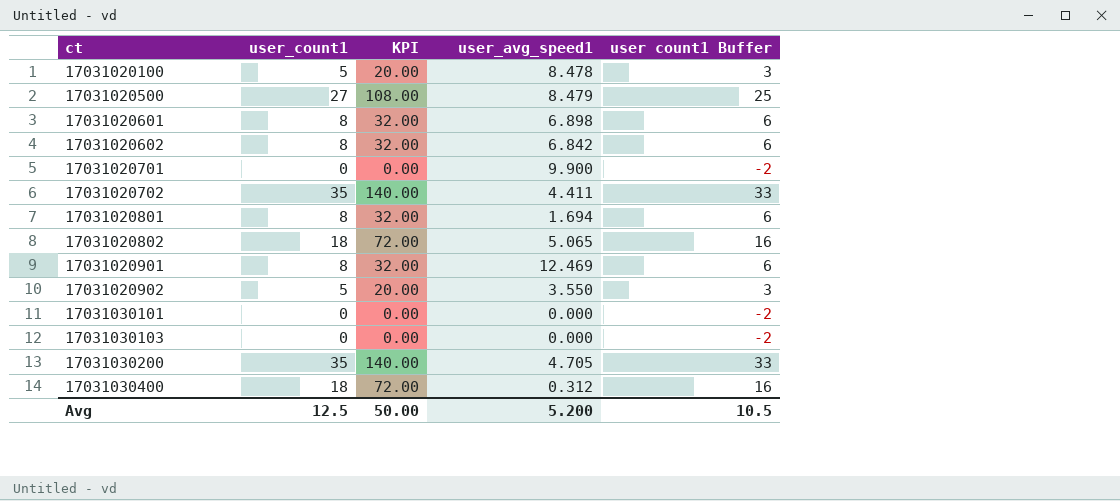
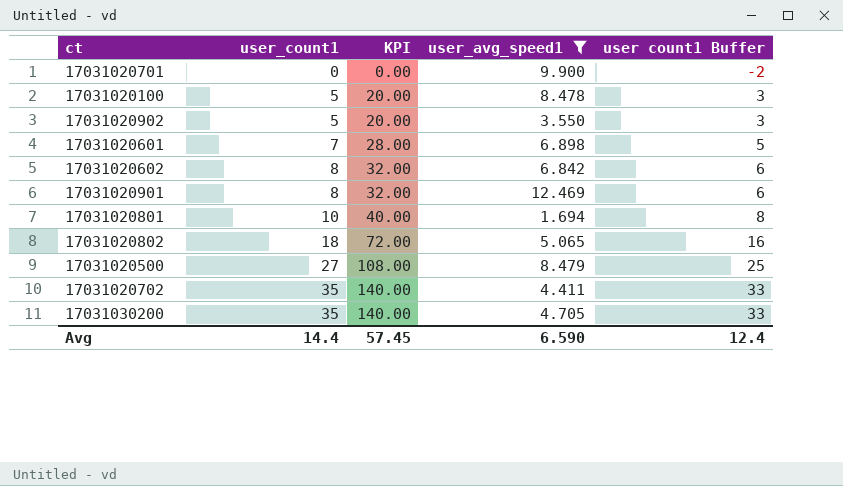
filter: none -> user_avg_speed1 >= 1.694
row order: ct ascending -> user_count1 ascending
17031020601 | user_count1: 8 -> 7
17031020601 | KPI: 32.00 -> 28.00
17031020601 | user count1 Buffer: 6 -> 5
17031020801 | user_count1: 8 -> 10
17031020801 | KPI: 32.00 -> 40.00
17031020801 | user count1 Buffer: 6 -> 8
Avg | user_count1: 12.5 -> 14.4
Avg | KPI: 50.00 -> 57.45
Avg | user_avg_speed1: 5.200 -> 6.590
Avg | user count1 Buffer: 10.5 -> 12.4

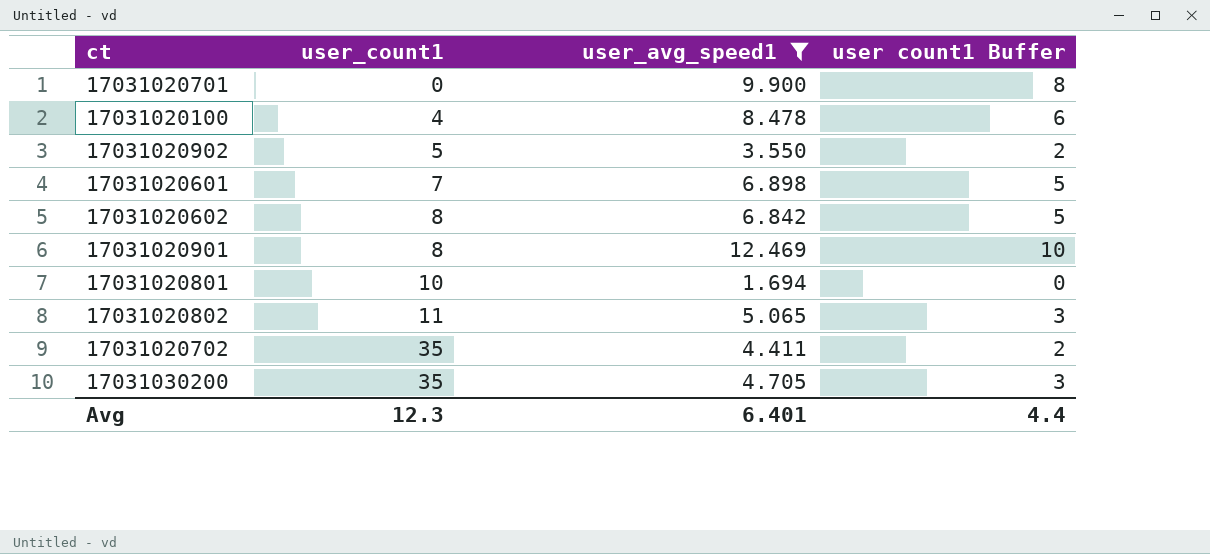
column KPI | formula: [user_count1] * 4 -> none
column user count1 Buffer | formula: [user_count1] - 2 -> [user_avg_speed1] - 2
row 17031020500: 27 | 108.00 | 8.479 | 25 -> none
17031020100 | user_count1: 5 -> 4
17031020802 | user_count1: 18 -> 11
Avg | user_count1: 14.4 -> 12.3
Avg | user_avg_speed1: 6.590 -> 6.401
Avg | user count1 Buffer: 12.4 -> 4.4

